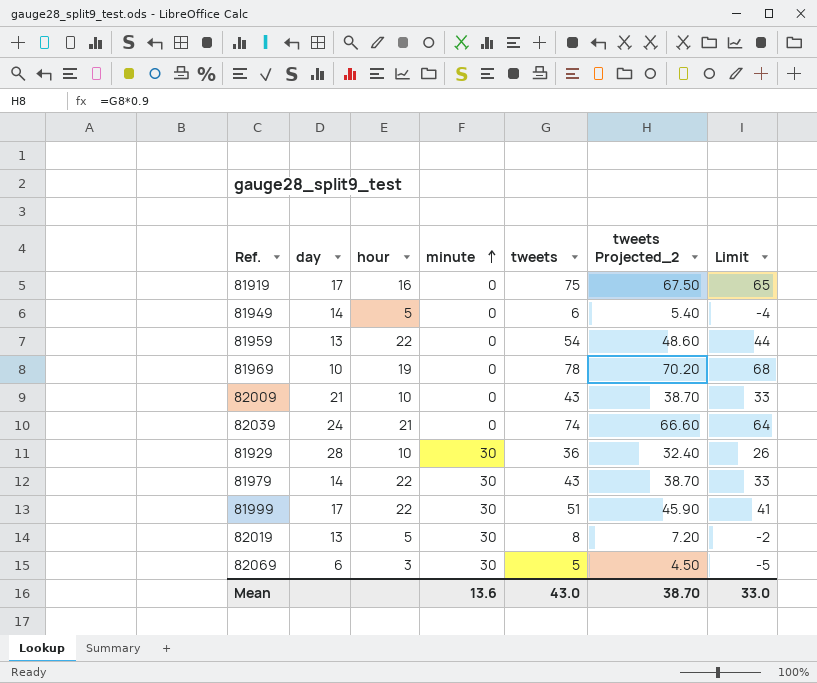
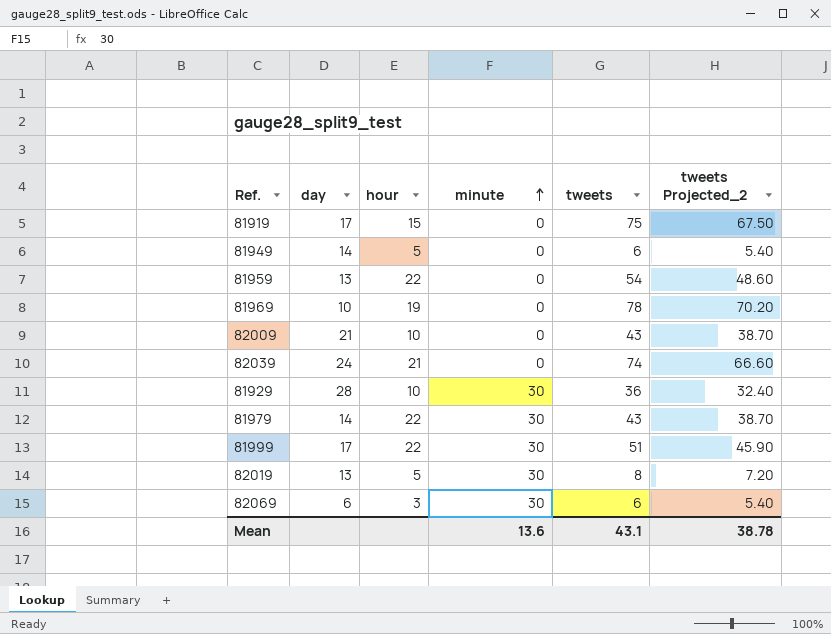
column Limit | formula: [tweets] - 10 -> none
81919 | hour: 16 -> 15
82069 | tweets: 5 -> 6
82069 | tweets Projected_2: 4.50 -> 5.40
Mean | tweets: 43.0 -> 43.1
Mean | tweets Projected_2: 38.70 -> 38.78

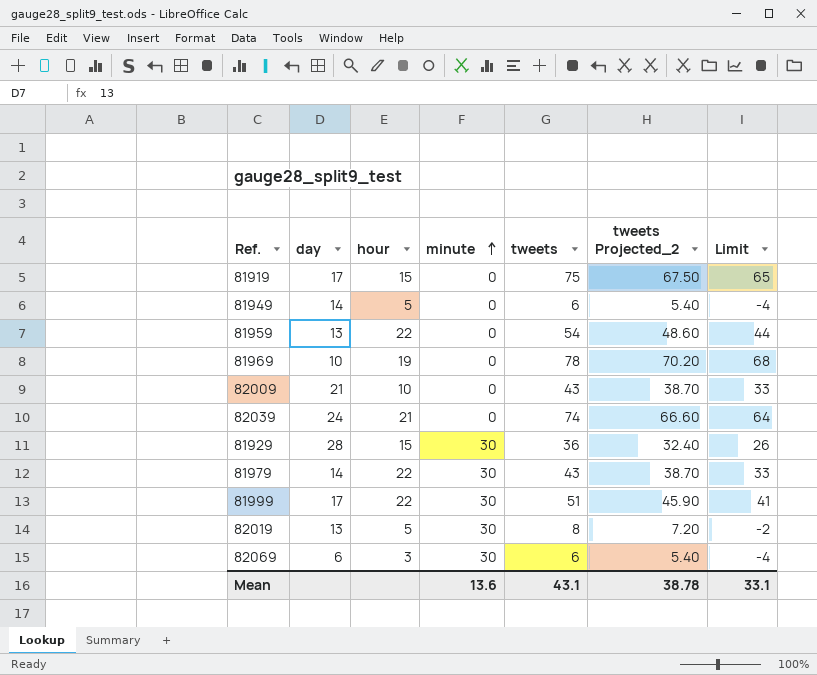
column Limit | formula: none -> [tweets] - 10
81929 | hour: 10 -> 15

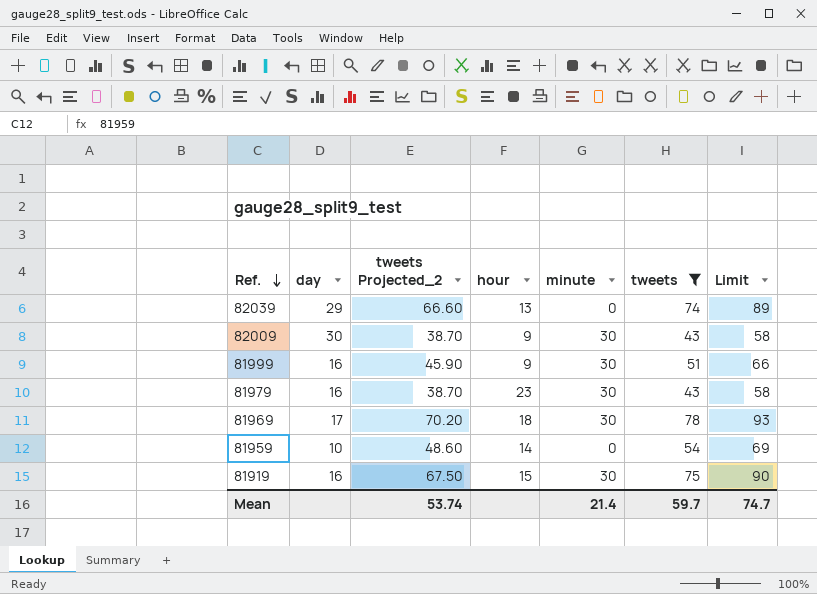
filter: none -> tweets >= 43
row order: minute ascending -> Ref. descending
column tweets Projected_2 | position: 6 -> 3
column Limit | formula: [tweets] - 10 -> [tweets] + 15
82039 | day: 24 -> 29
82039 | hour: 21 -> 13
82009 | day: 21 -> 30
82009 | hour: 10 -> 9
82009 | minute: 0 -> 30
81999 | day: 17 -> 16
81999 | hour: 22 -> 9
81979 | day: 14 -> 16
81979 | hour: 22 -> 23
81969 | day: 10 -> 17
81969 | hour: 19 -> 18
81969 | minute: 0 -> 30
81959 | day: 13 -> 10
81959 | hour: 22 -> 14
81919 | day: 17 -> 16
81919 | minute: 0 -> 30
Mean | tweets Projected_2: 38.78 -> 53.74
Mean | minute: 13.6 -> 21.4
Mean | tweets: 43.1 -> 59.7
Mean | Limit: 33.1 -> 74.7

